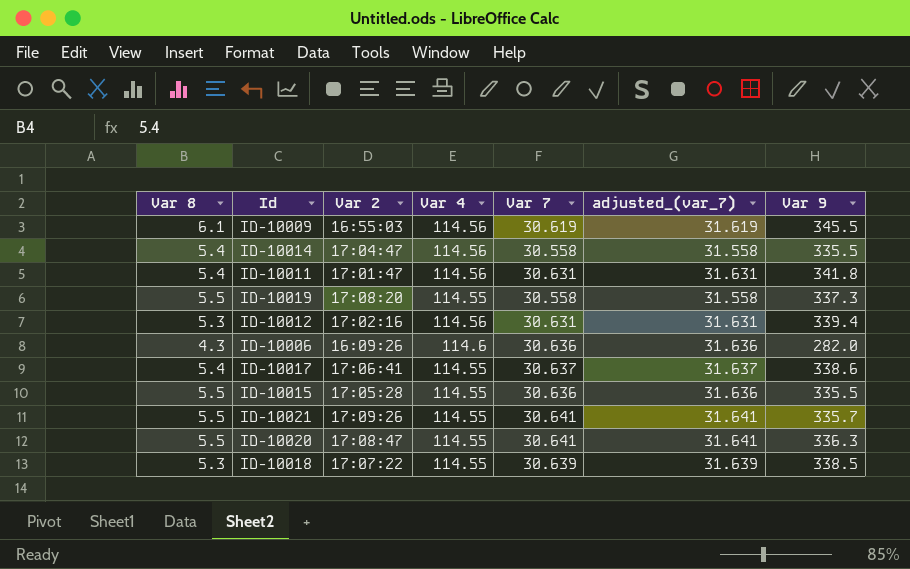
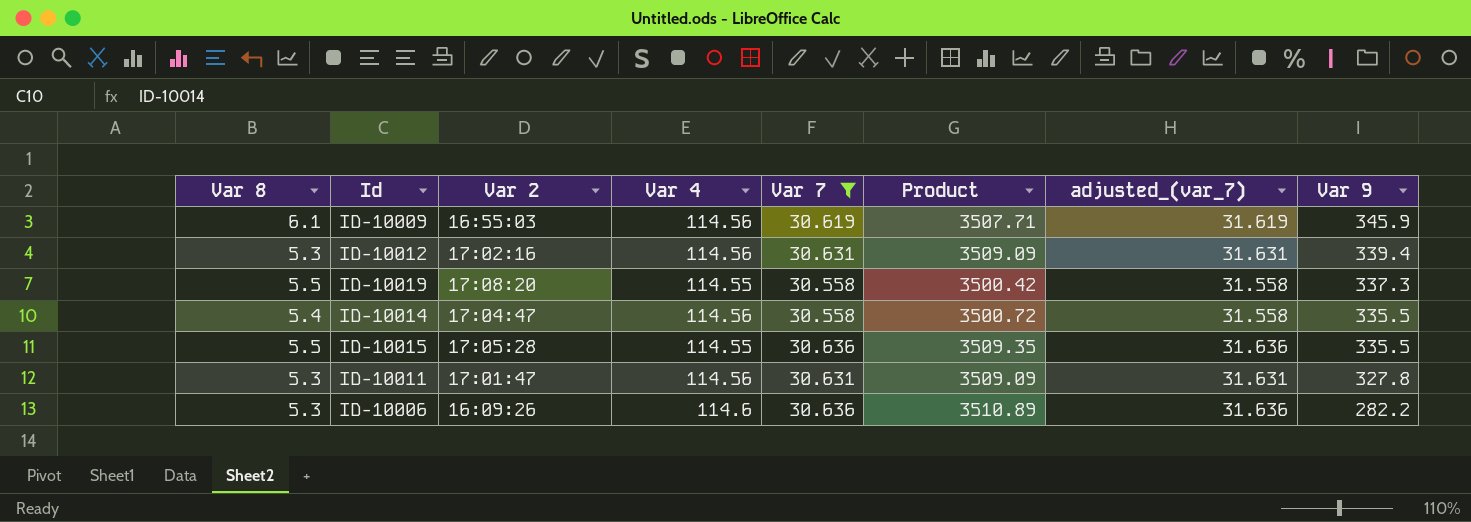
filter: none -> Var 7 <= 30.636
row order: none -> Var 9 descending
column Product | formula: none -> [Var 4] * [Var 7]
ID-10009 | Var 9: 345.5 -> 345.9
ID-10011 | Var 8: 5.4 -> 5.3
ID-10011 | Var 9: 341.8 -> 327.8
ID-10006 | Var 8: 4.3 -> 5.3
ID-10006 | Var 9: 282.0 -> 282.2

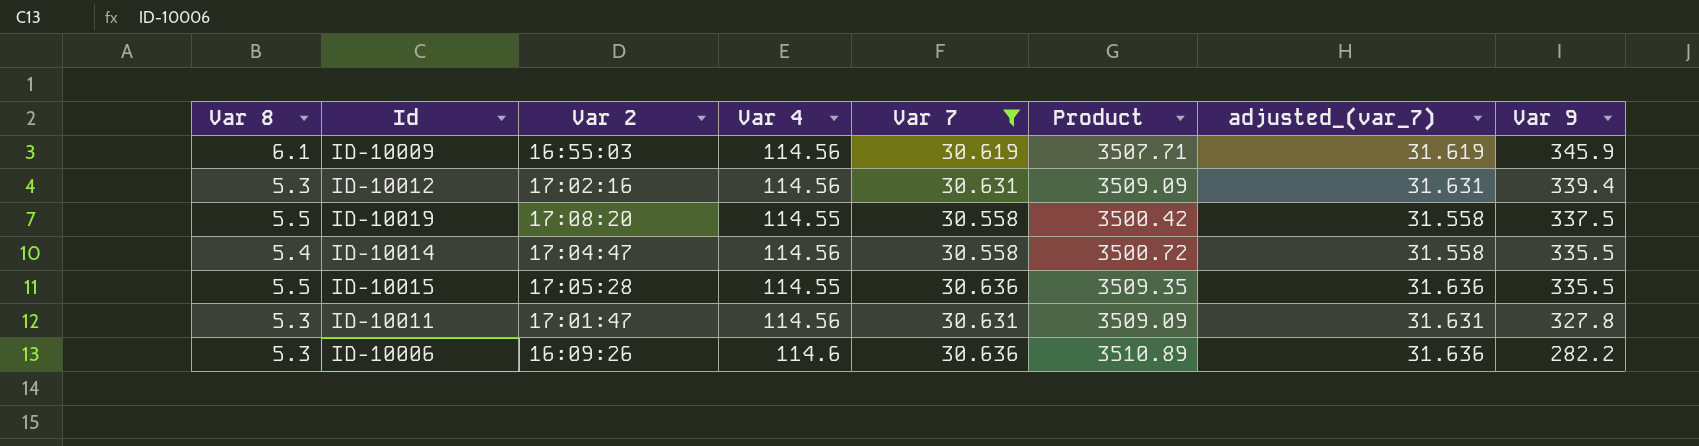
ID-10019 | Var 9: 337.3 -> 337.5

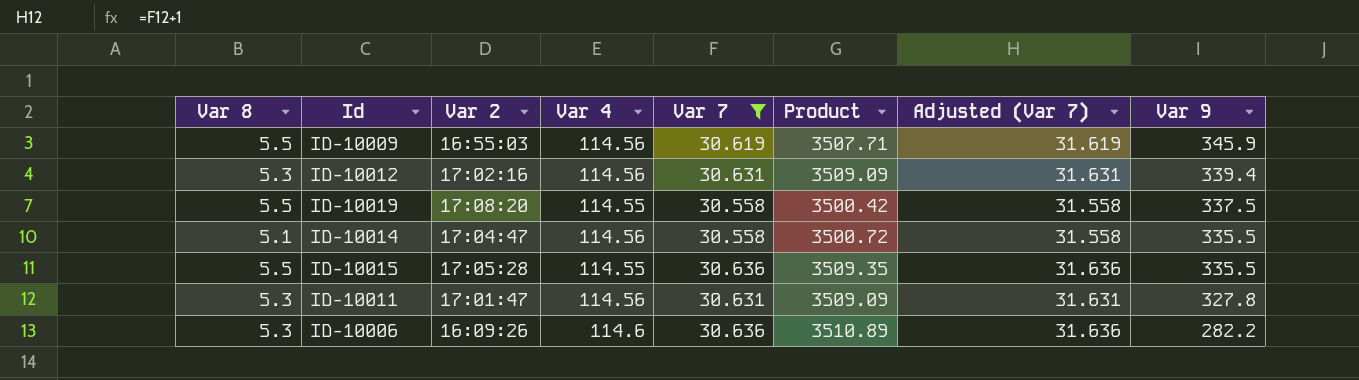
column name: adjusted_(var_7) -> Adjusted (Var 7)
ID-10009 | Var 8: 6.1 -> 5.5
ID-10014 | Var 8: 5.4 -> 5.1

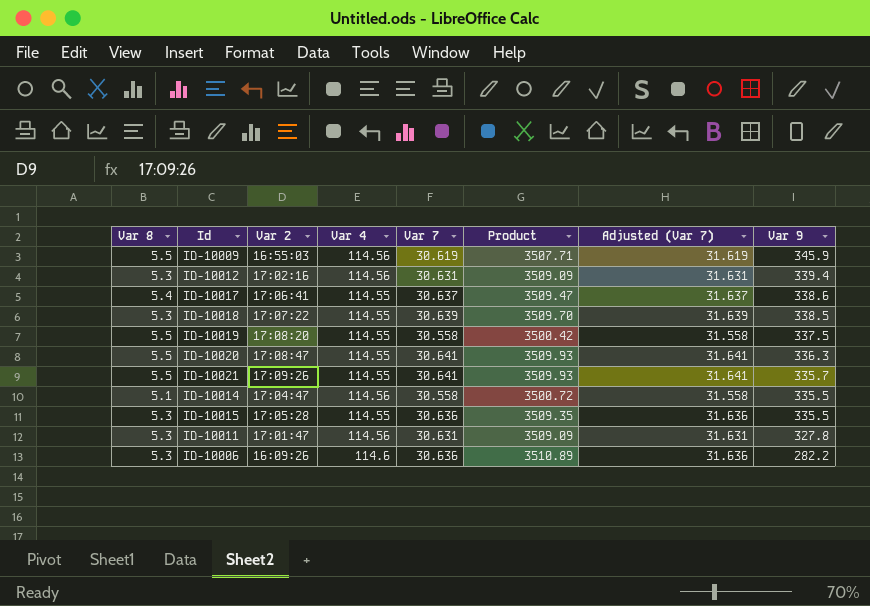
filter: Var 7 <= 30.636 -> none
ID-10015 | Var 8: 5.5 -> 5.3

